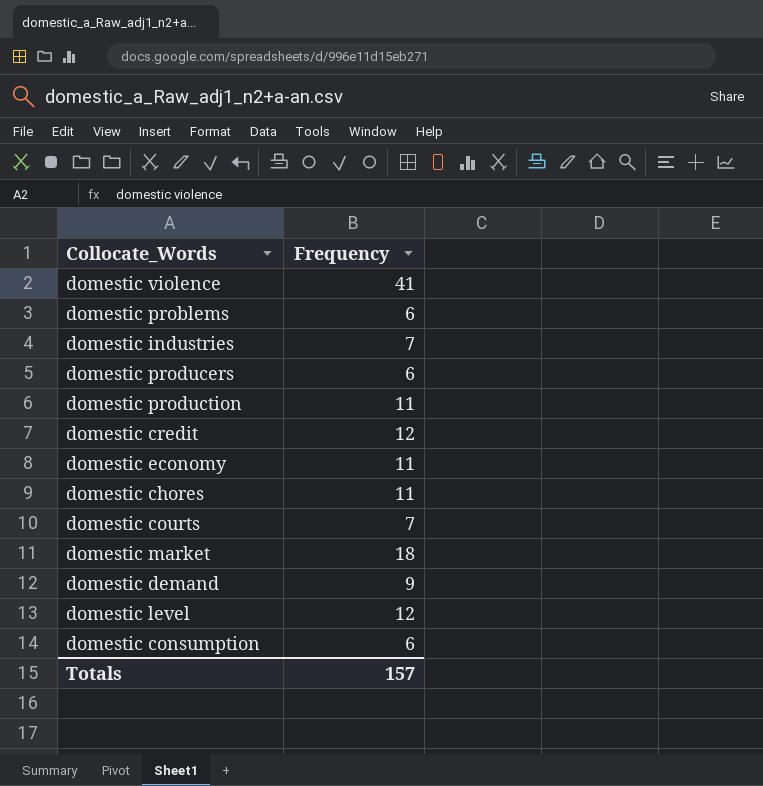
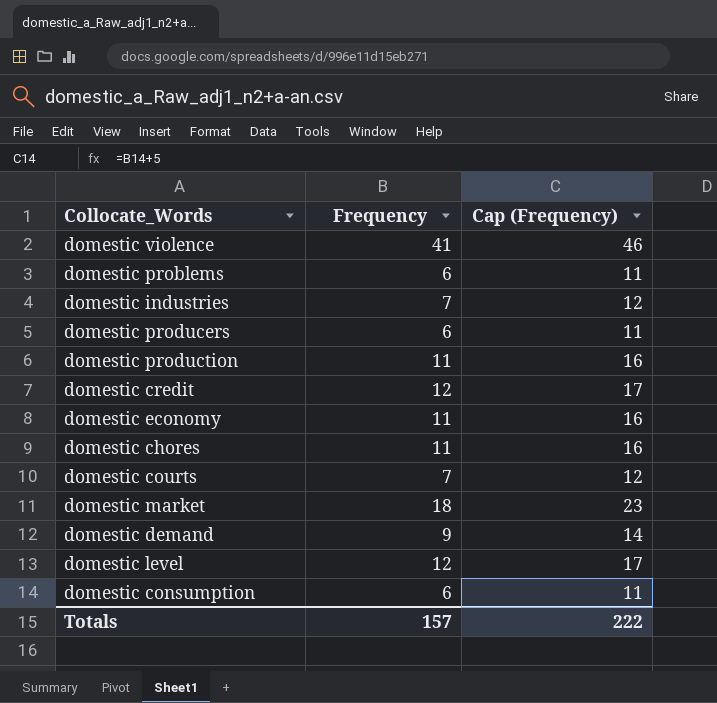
column Cap (Frequency) | formula: none -> [Frequency] + 5

